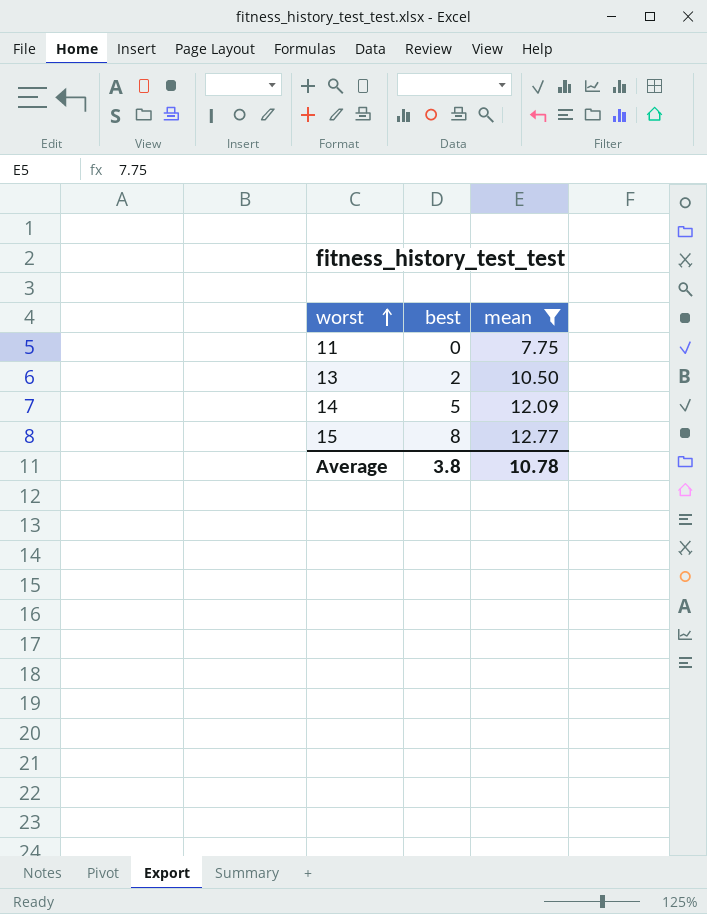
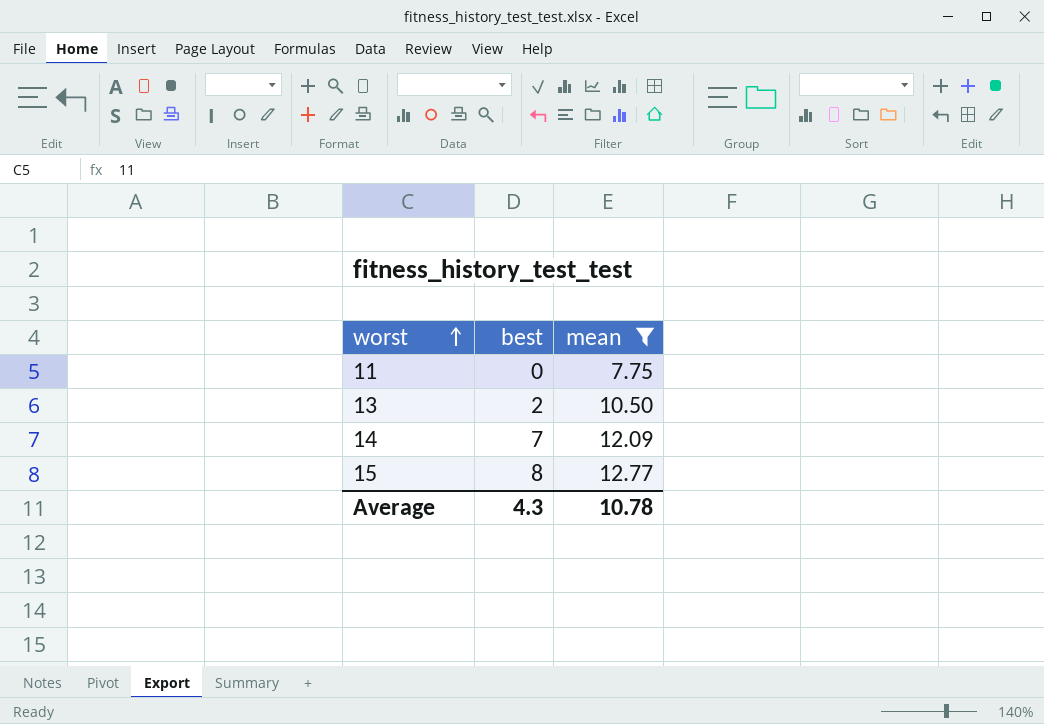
14 | best: 5 -> 7
Average | best: 3.8 -> 4.3

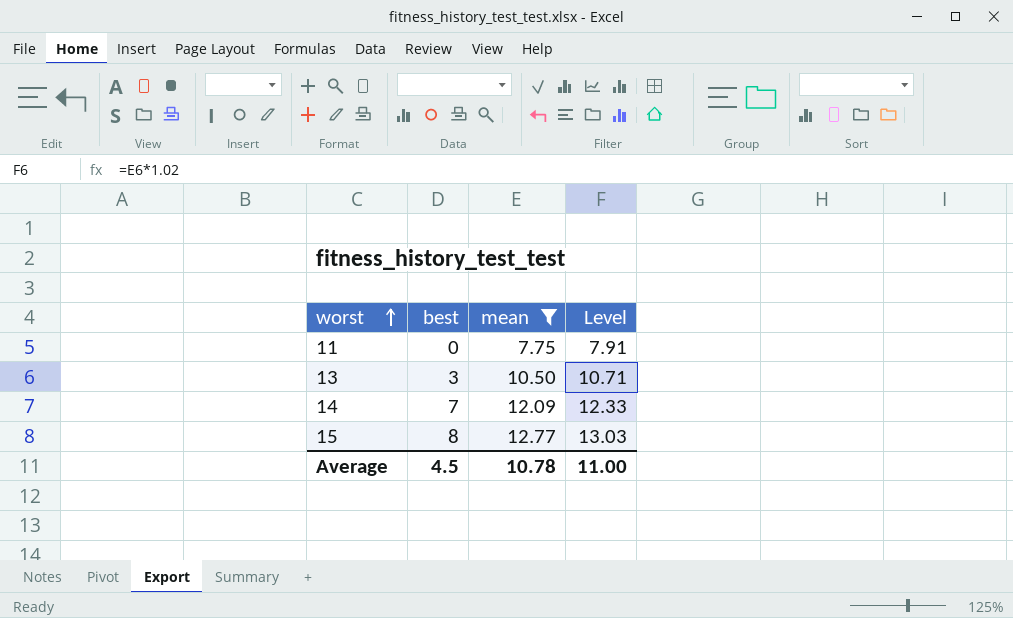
column Level | formula: none -> [mean] * 1.02
13 | best: 2 -> 3
Average | best: 4.3 -> 4.5

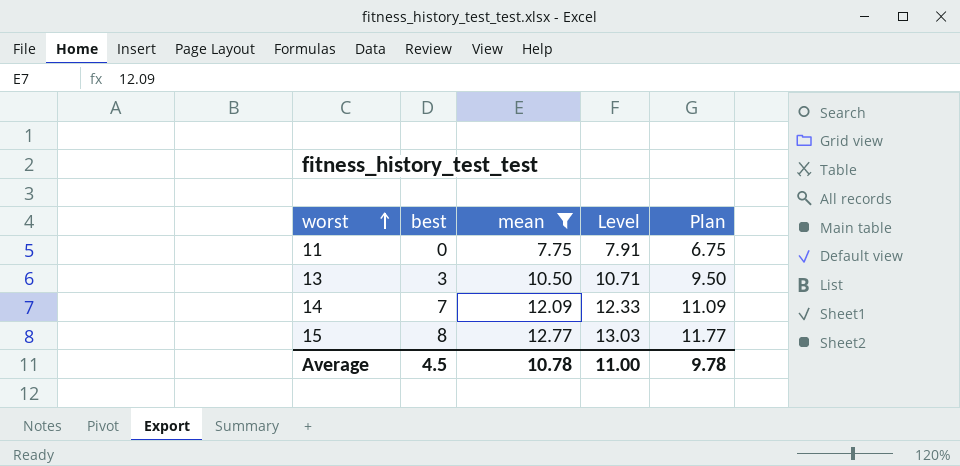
column Plan | formula: none -> [mean] - 1

